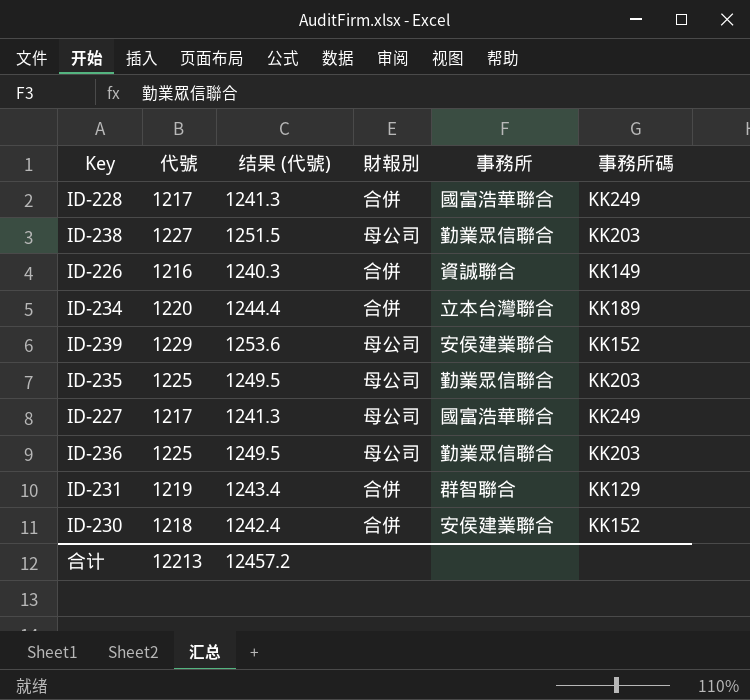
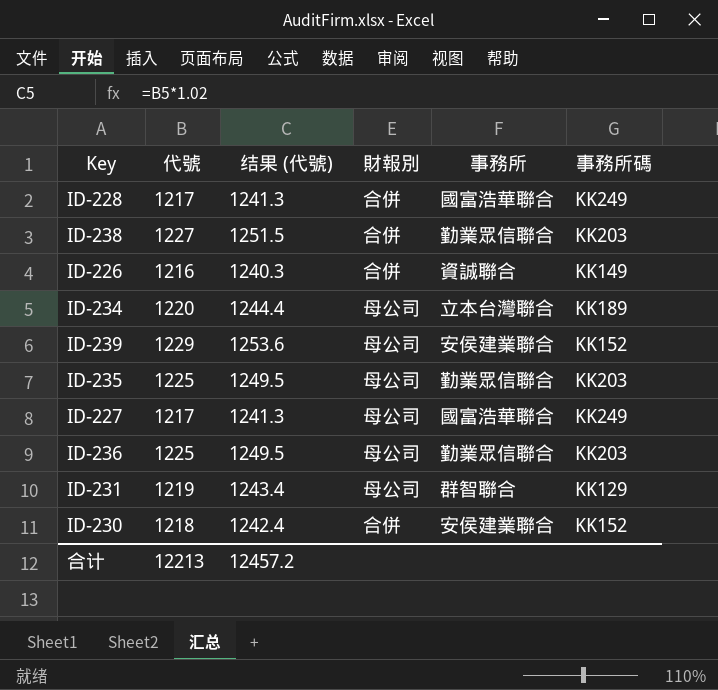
ID-238 | 財報別: 母公司 -> 合併
ID-234 | 財報別: 合併 -> 母公司
ID-231 | 財報別: 合併 -> 母公司

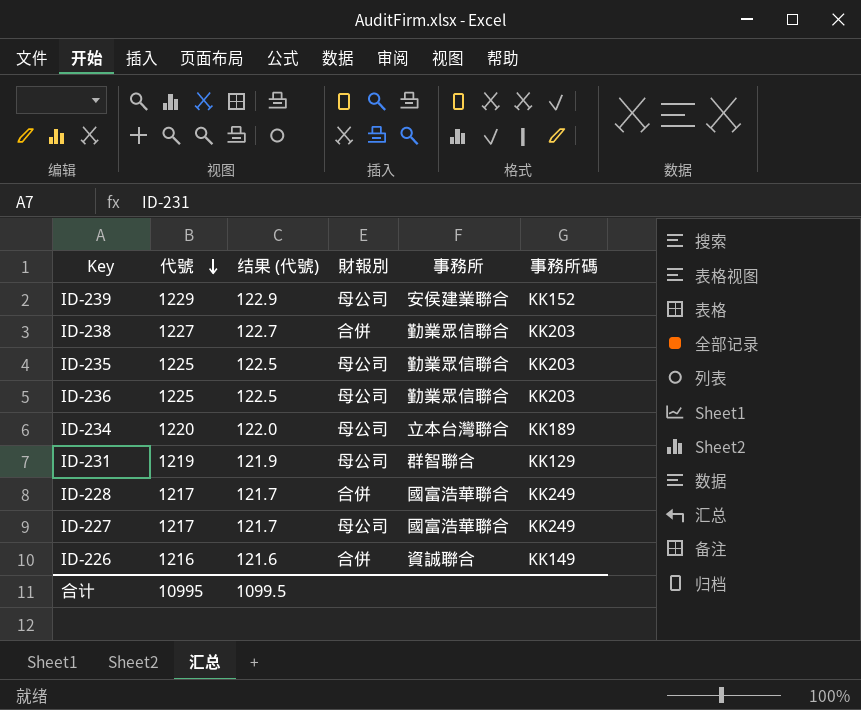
row order: none -> 代號 descending
column 结果 (代號) | formula: [代號] * 1.02 -> [代號] * 0.1
row ID-230: 1218 | 1242.4 | 合併 | 安侯建業聯合 | KK152 -> none
合计 | 代號: 12213 -> 10995
合计 | 结果 (代號): 12457.2 -> 1099.5

